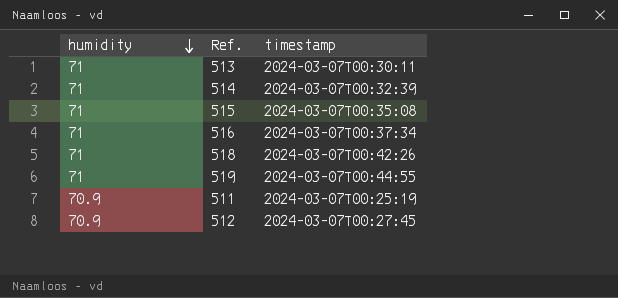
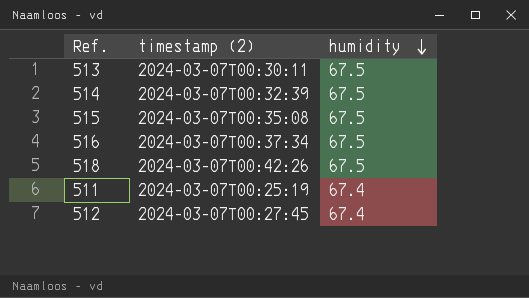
column name: timestamp -> timestamp (2)
column humidity | position: 1 -> 3
row 519: 71 | 2024-03-07T00:44:55 -> none
513 | humidity: 71 -> 67.5
514 | humidity: 71 -> 67.5
515 | humidity: 71 -> 67.5
516 | humidity: 71 -> 67.5
518 | humidity: 71 -> 67.5
511 | humidity: 70.9 -> 67.4
512 | humidity: 70.9 -> 67.4

